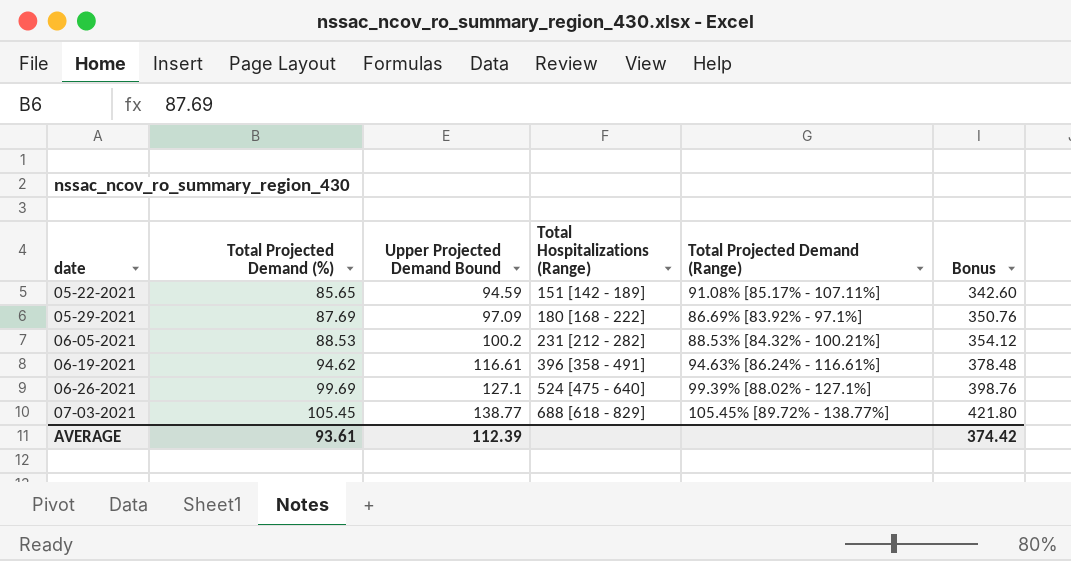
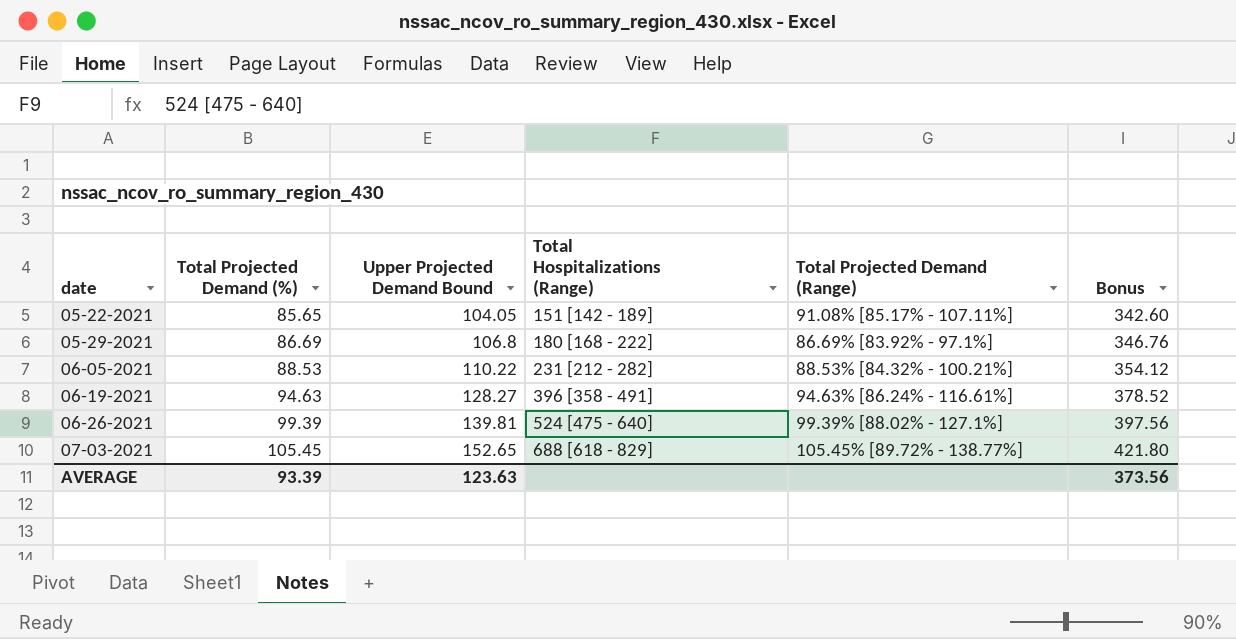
05-22-2021 | Upper Projected Demand Bound: 94.59 -> 104.05
05-29-2021 | Total Projected Demand (%): 87.69 -> 86.69
05-29-2021 | Upper Projected Demand Bound: 97.09 -> 106.8
05-29-2021 | Bonus: 350.76 -> 346.76
06-05-2021 | Upper Projected Demand Bound: 100.2 -> 110.22
06-19-2021 | Total Projected Demand (%): 94.62 -> 94.63
06-19-2021 | Upper Projected Demand Bound: 116.61 -> 128.27
06-19-2021 | Bonus: 378.48 -> 378.52
06-26-2021 | Total Projected Demand (%): 99.69 -> 99.39
06-26-2021 | Upper Projected Demand Bound: 127.1 -> 139.81
06-26-2021 | Bonus: 398.76 -> 397.56
07-03-2021 | Upper Projected Demand Bound: 138.77 -> 152.65
AVERAGE | Total Projected Demand (%): 93.61 -> 93.39
AVERAGE | Upper Projected Demand Bound: 112.39 -> 123.63
AVERAGE | Bonus: 374.42 -> 373.56

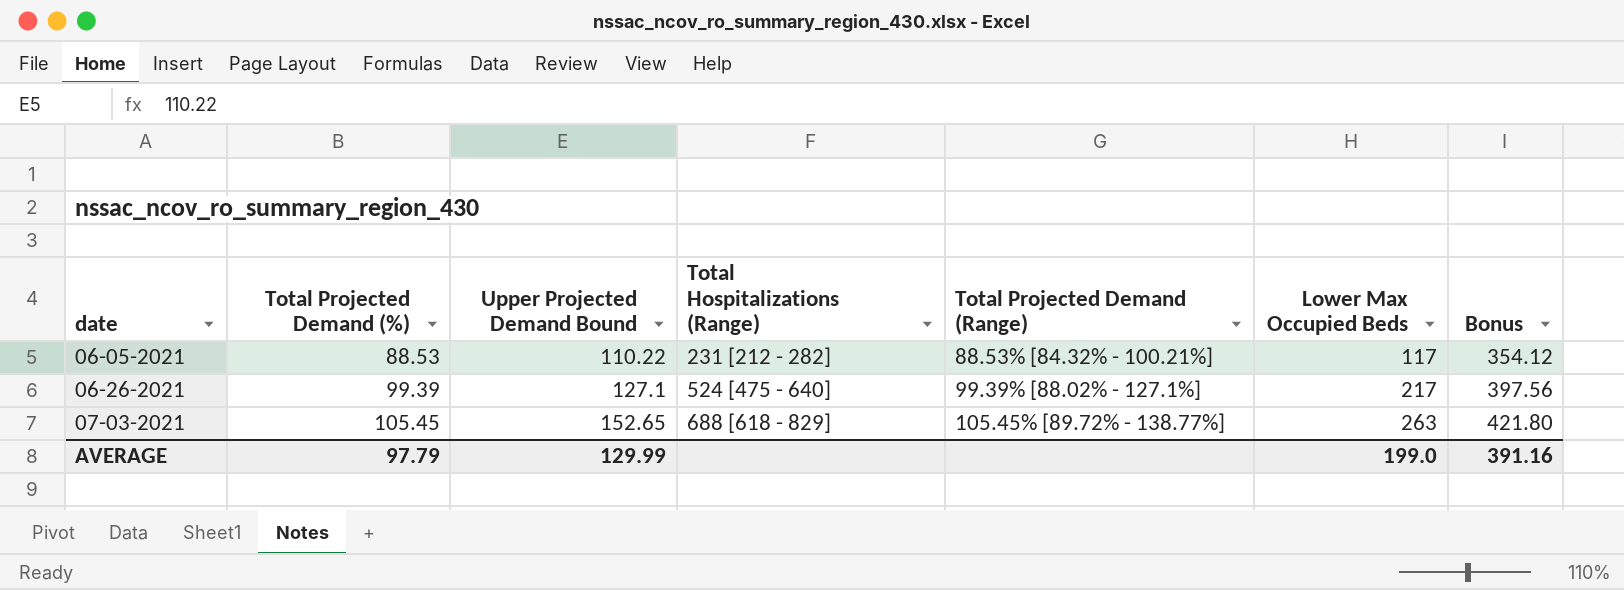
column Lower Max Occupied Beds | position: none -> 6
row 05-22-2021: 85.65 | 104.05 | 151 [142 - 189] | 91.08% [85.17% - 107.11%] | 342.60 -> none
row 05-29-2021: 86.69 | 106.8 | 180 [168 - 222] | 86.69% [83.92% - 97.1%] | 346.76 -> none
row 06-19-2021: 94.63 | 128.27 | 396 [358 - 491] | 94.63% [86.24% - 116.61%] | 378.52 -> none
06-26-2021 | Upper Projected Demand Bound: 139.81 -> 127.1
AVERAGE | Total Projected Demand (%): 93.39 -> 97.79
AVERAGE | Upper Projected Demand Bound: 123.63 -> 129.99
AVERAGE | Bonus: 373.56 -> 391.16

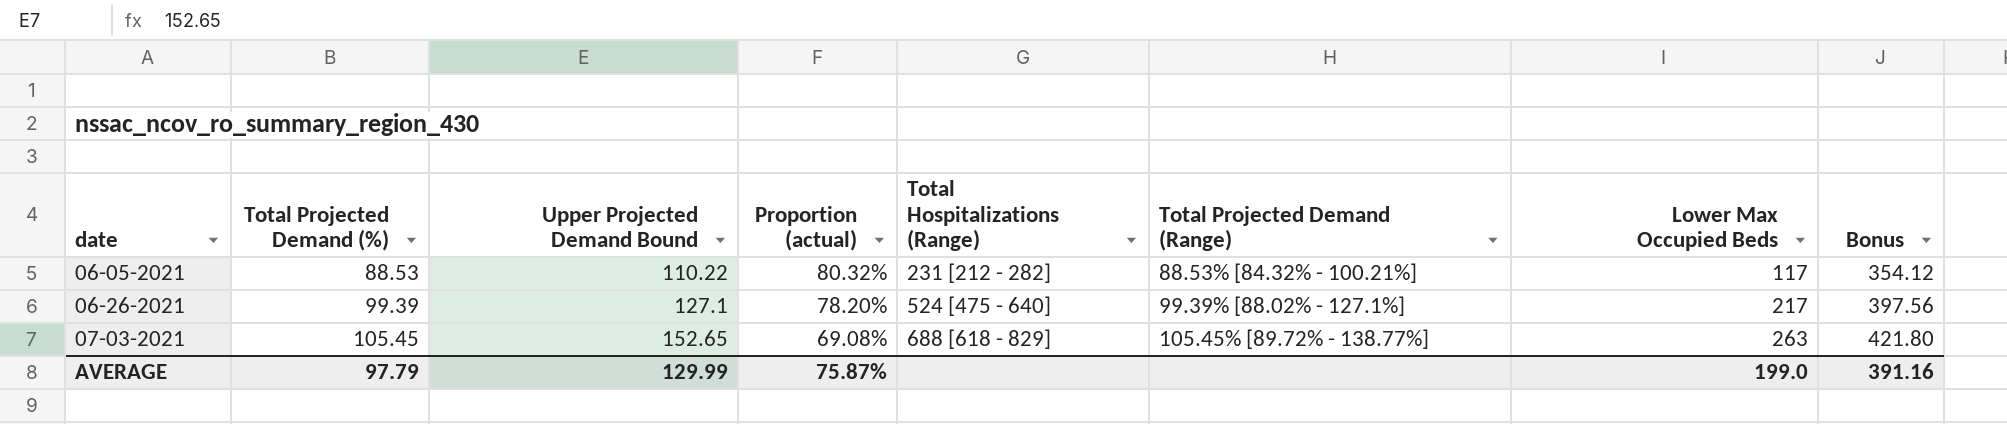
column Proportion (actual) | formula: none -> [Total Projected Demand (%)] / [Upper Projected Demand Bound]

